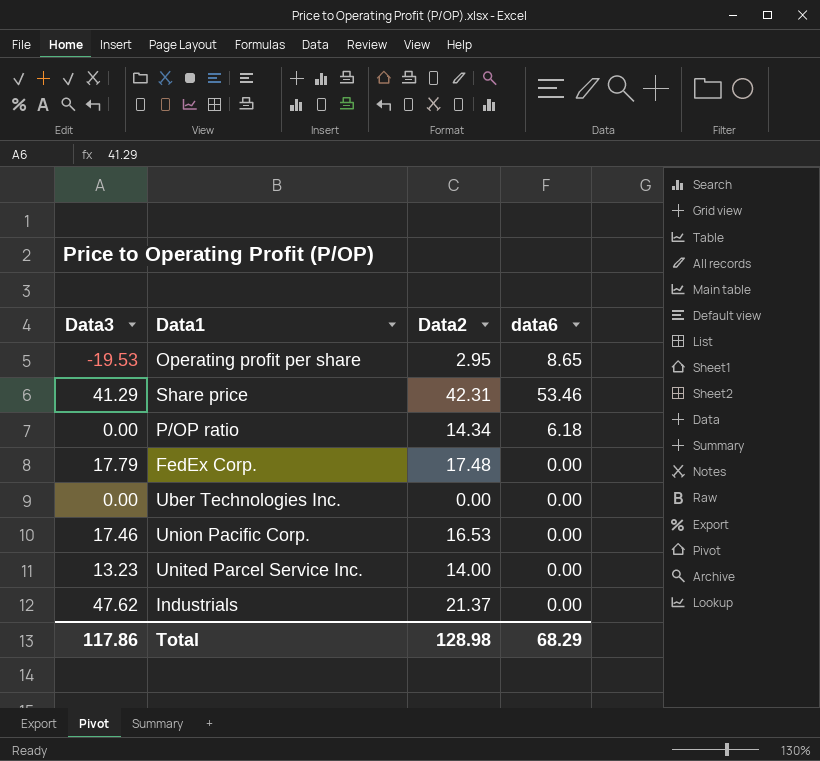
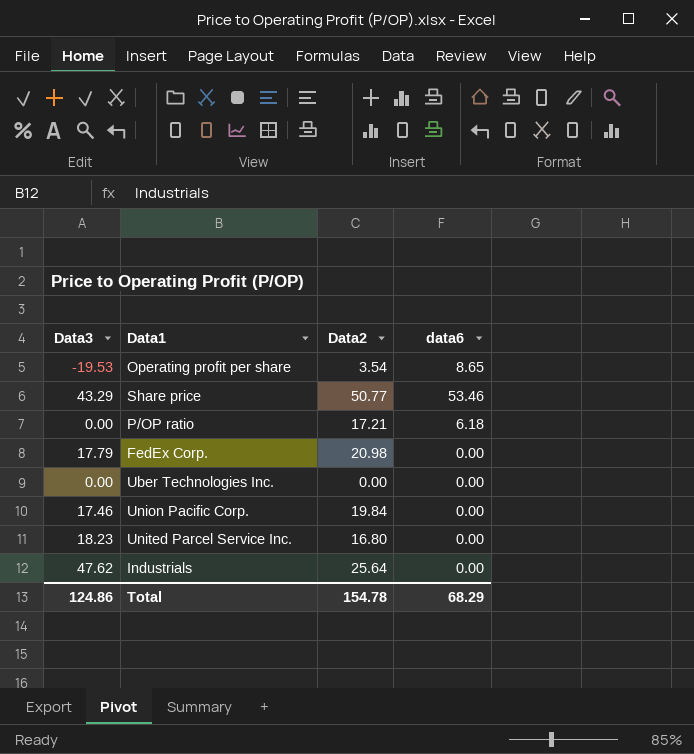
Operating profit per share | Data2: 2.95 -> 3.54
Share price | Data3: 41.29 -> 43.29
Share price | Data2: 42.31 -> 50.77
P/OP ratio | Data2: 14.34 -> 17.21
FedEx Corp. | Data2: 17.48 -> 20.98
Union Pacific Corp. | Data2: 16.53 -> 19.84
United Parcel Service Inc. | Data3: 13.23 -> 18.23
United Parcel Service Inc. | Data2: 14.00 -> 16.80
Industrials | Data2: 21.37 -> 25.64
Total | Data3: 117.86 -> 124.86
Total | Data2: 128.98 -> 154.78

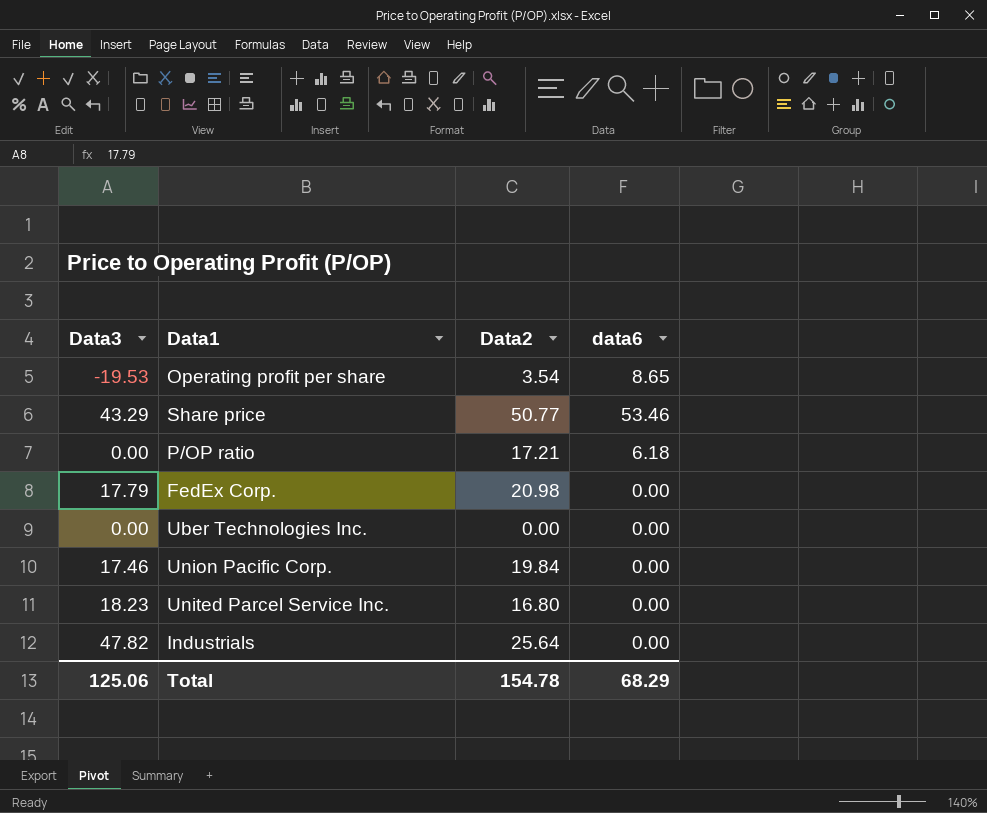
Industrials | Data3: 47.62 -> 47.82
Total | Data3: 124.86 -> 125.06

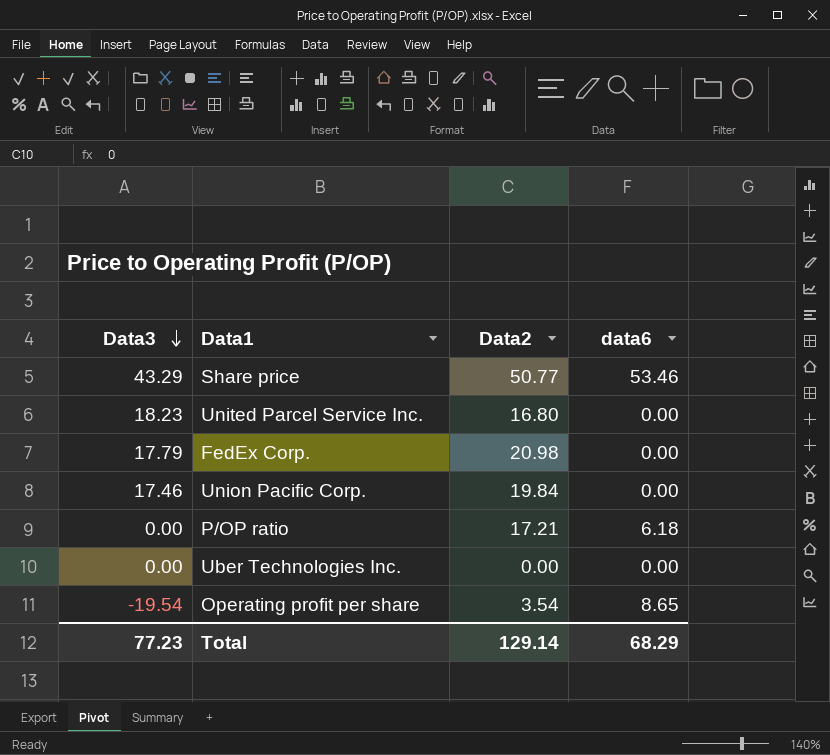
row order: none -> Data3 descending
row Industrials: 47.82 | 25.64 | 0.00 -> none
Operating profit per share | Data3: -19.53 -> -19.54
Total | Data3: 125.06 -> 77.23
Total | Data2: 154.78 -> 129.14

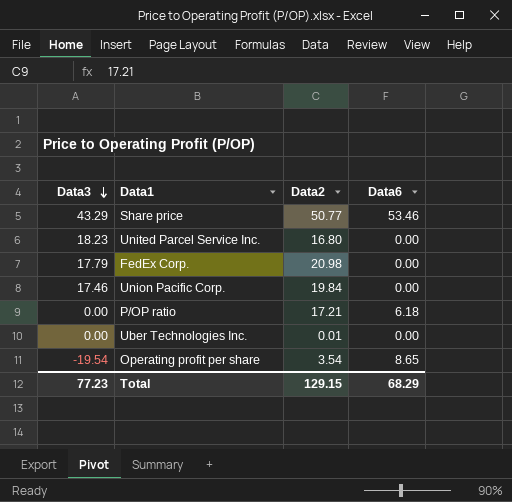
column name: data6 -> Data6
Uber Technologies Inc. | Data2: 0.00 -> 0.01
Total | Data2: 129.14 -> 129.15

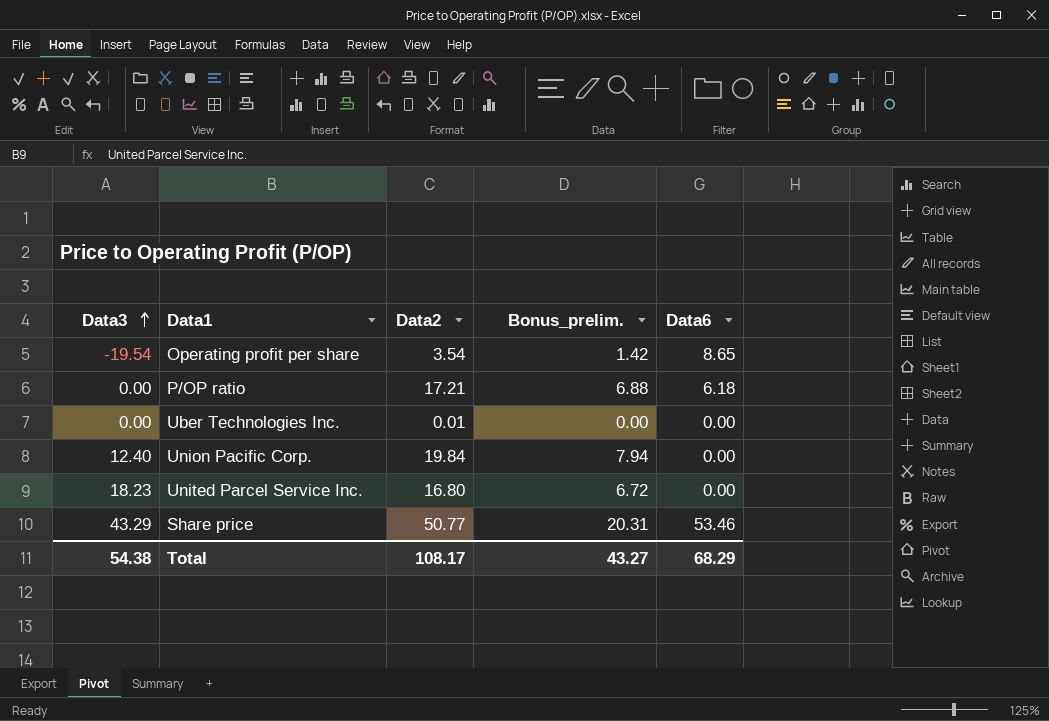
row order: Data3 descending -> Data3 ascending
column Bonus_prelim. | formula: none -> [Data2] * 0.4
row FedEx Corp.: 17.79 | 20.98 | 0.00 -> none
Union Pacific Corp. | Data3: 17.46 -> 12.40
Total | Data3: 77.23 -> 54.38
Total | Data2: 129.15 -> 108.17

